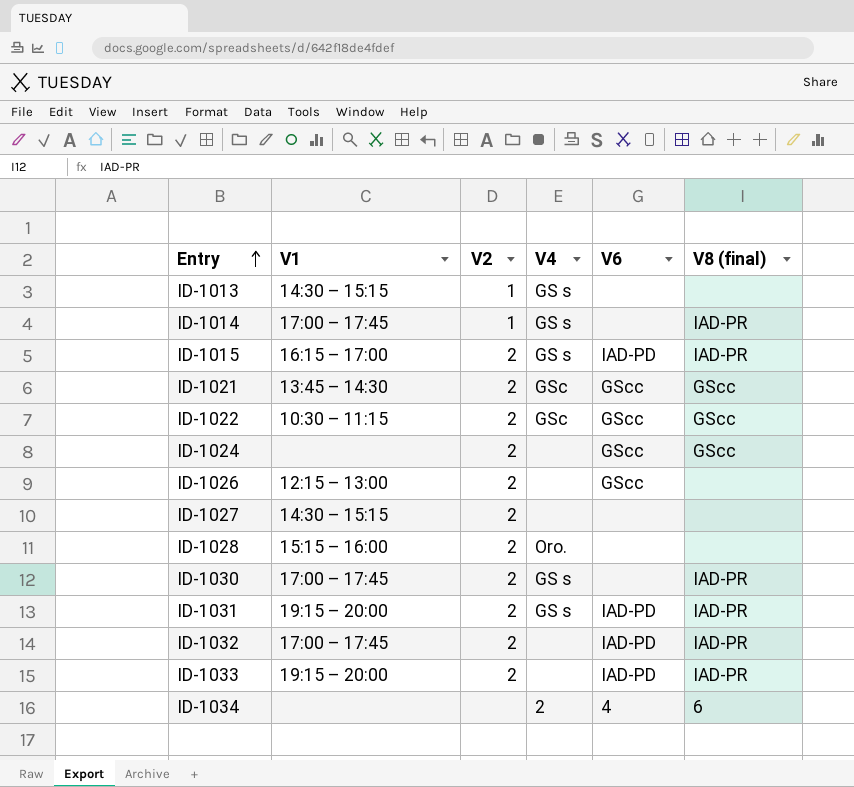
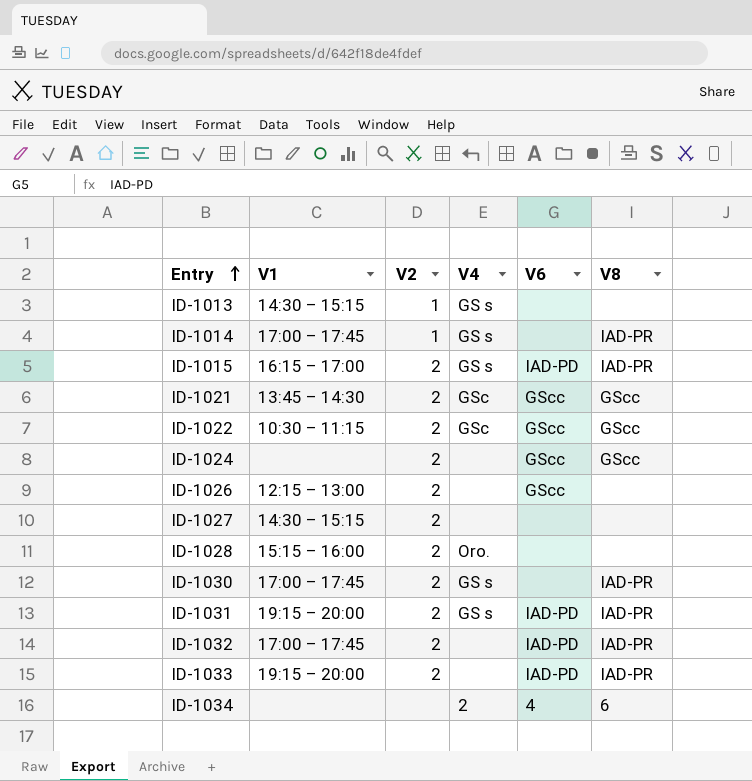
column name: V8 (final) -> V8

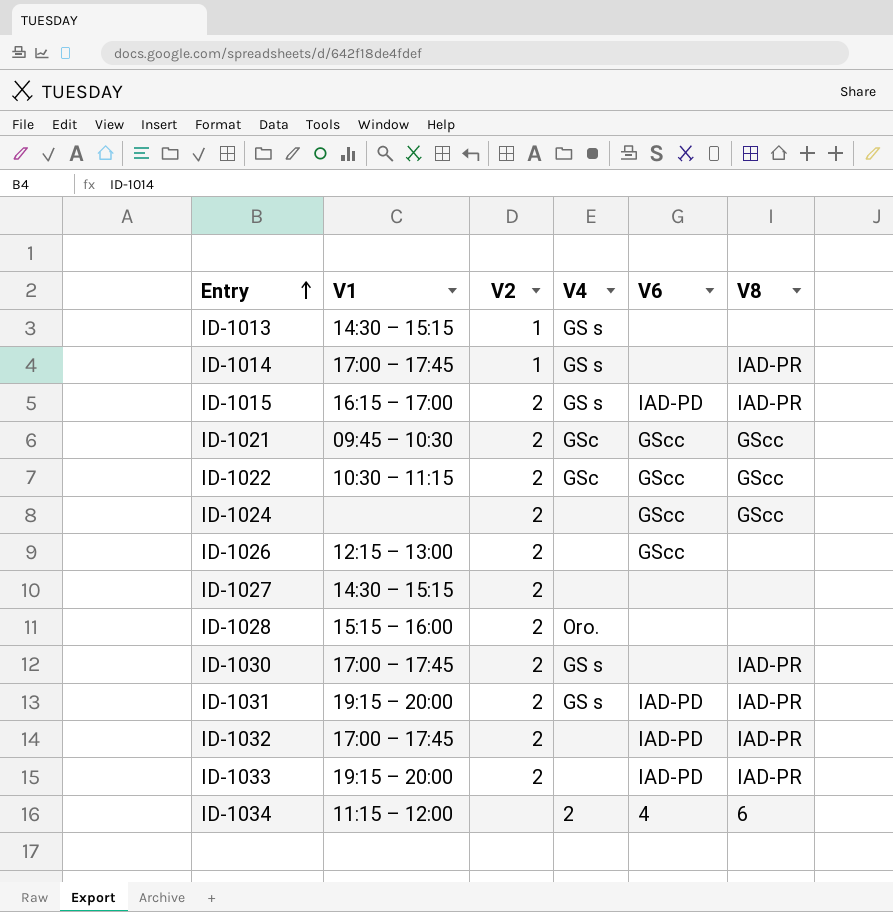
ID-1021 | V1: 13:45 – 14:30 -> 09:45 – 10:30
ID-1034 | V1: none -> 11:15 – 12:00

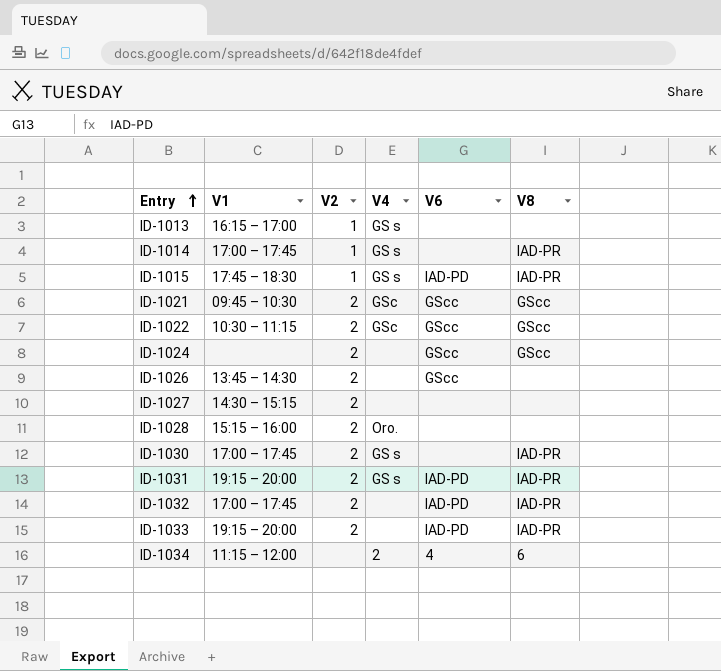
ID-1013 | V1: 14:30 – 15:15 -> 16:15 – 17:00
ID-1015 | V1: 16:15 – 17:00 -> 17:45 – 18:30
ID-1015 | V2: 2 -> 1
ID-1026 | V1: 12:15 – 13:00 -> 13:45 – 14:30

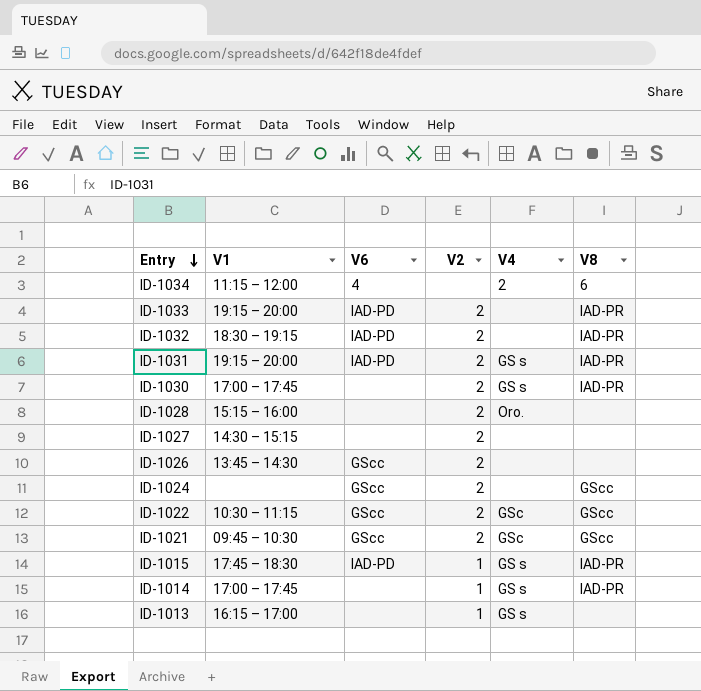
row order: Entry ascending -> Entry descending
column V6 | position: 5 -> 3
ID-1032 | V1: 17:00 – 17:45 -> 18:30 – 19:15

